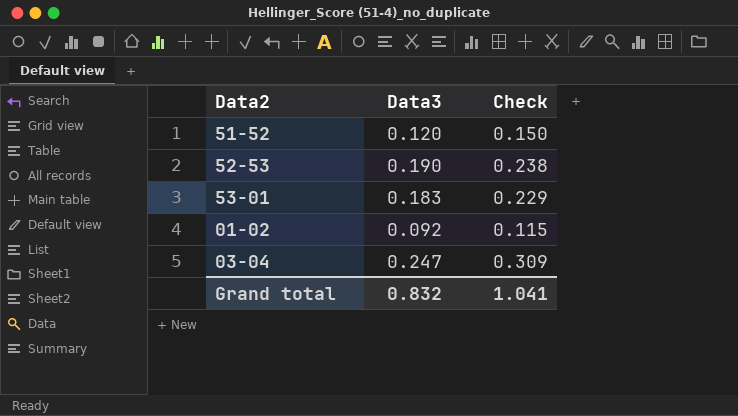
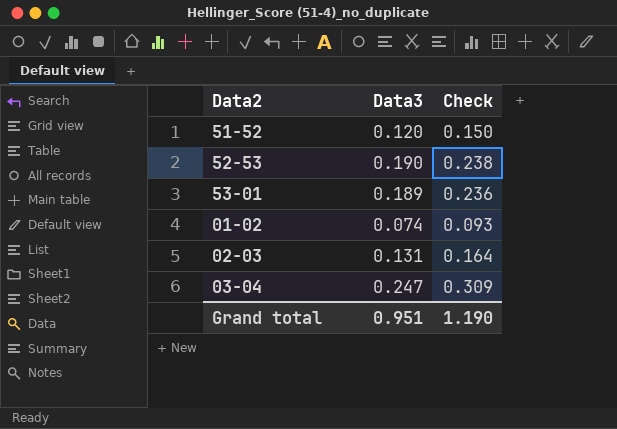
53-01 | Data3: 0.183 -> 0.189
53-01 | Check: 0.229 -> 0.236
01-02 | Data3: 0.092 -> 0.074
01-02 | Check: 0.115 -> 0.093
row 02-03: none -> 0.131 | 0.164
Grand total | Data3: 0.832 -> 0.951
Grand total | Check: 1.041 -> 1.190

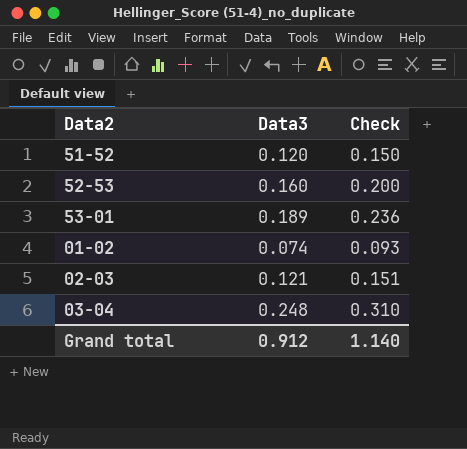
52-53 | Data3: 0.190 -> 0.160
52-53 | Check: 0.238 -> 0.200
02-03 | Data3: 0.131 -> 0.121
02-03 | Check: 0.164 -> 0.151
03-04 | Data3: 0.247 -> 0.248
03-04 | Check: 0.309 -> 0.310
Grand total | Data3: 0.951 -> 0.912
Grand total | Check: 1.190 -> 1.140

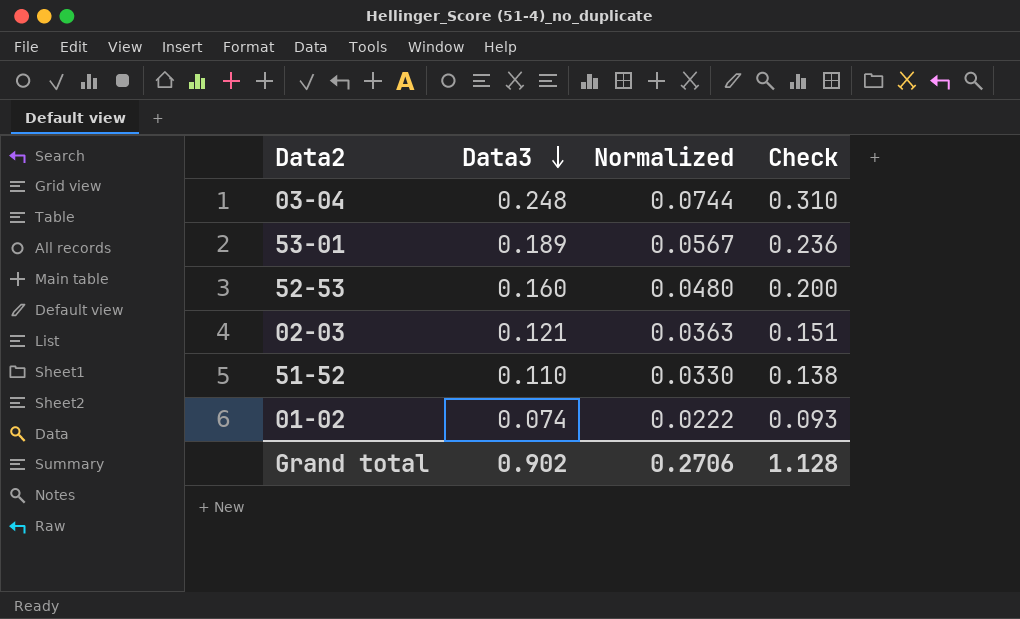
row order: none -> Data3 descending
column Normalized | formula: none -> [Data3] * 0.3
51-52 | Data3: 0.120 -> 0.110
51-52 | Check: 0.150 -> 0.138
Grand total | Data3: 0.912 -> 0.902
Grand total | Check: 1.140 -> 1.128

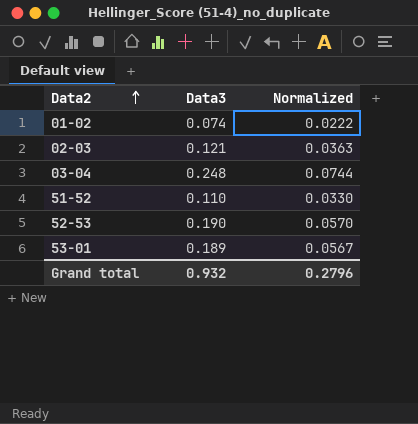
row order: Data3 descending -> Data2 ascending
column Check | formula: [Data3] * 1.25 -> none
52-53 | Data3: 0.160 -> 0.190
52-53 | Normalized: 0.0480 -> 0.0570
Grand total | Data3: 0.902 -> 0.932
Grand total | Normalized: 0.2706 -> 0.2796

